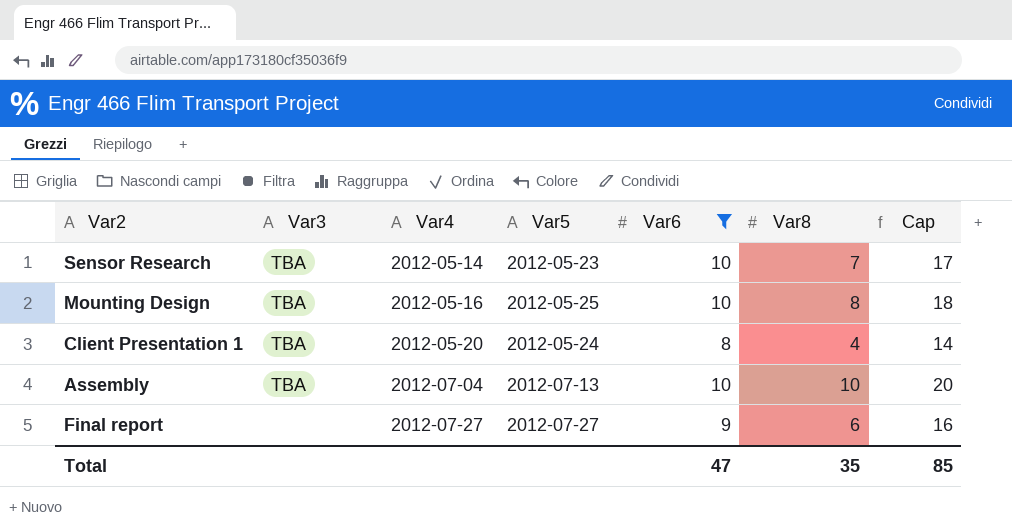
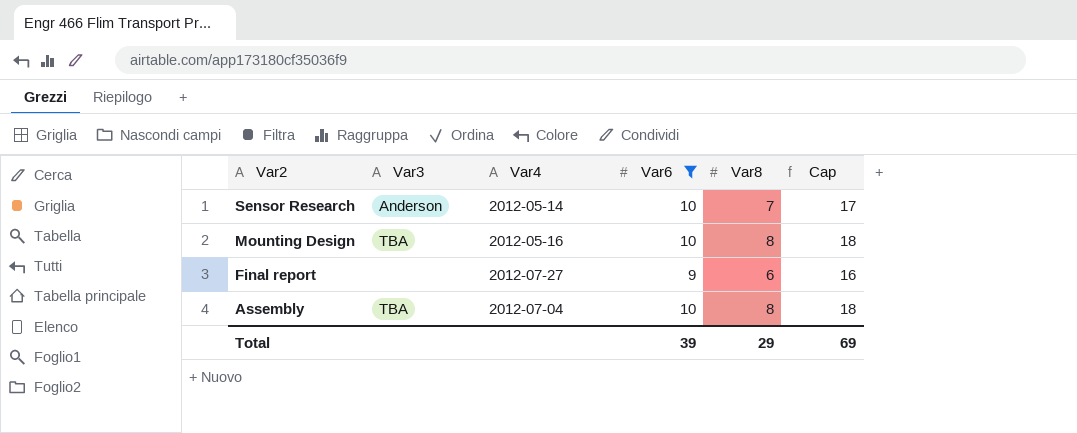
row order: Var4 ascending -> Var2 descending
column Var5 | position: 4 -> none
row Client Presentation 1: TBA | 2012-05-20 | 2012-05-24 | 8 | 4 | 14 -> none
Sensor Research | Var3: TBA -> Anderson
Assembly | Var8: 10 -> 8
Assembly | Cap: 20 -> 18
Total | Var6: 47 -> 39
Total | Var8: 35 -> 29
Total | Cap: 85 -> 69

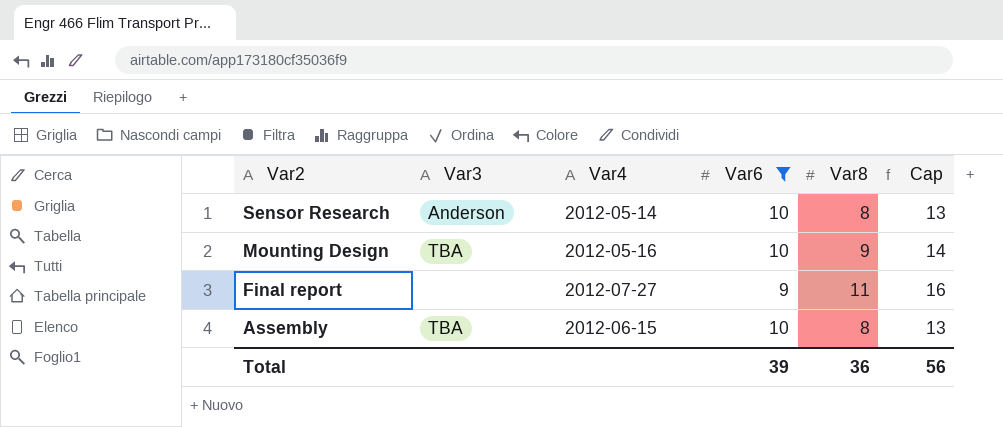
column Cap | formula: [Var8] + 10 -> [Var8] + 5
Sensor Research | Var8: 7 -> 8
Mounting Design | Var8: 8 -> 9
Final report | Var8: 6 -> 11
Assembly | Var4: 2012-07-04 -> 2012-06-15
Total | Var8: 29 -> 36
Total | Cap: 69 -> 56

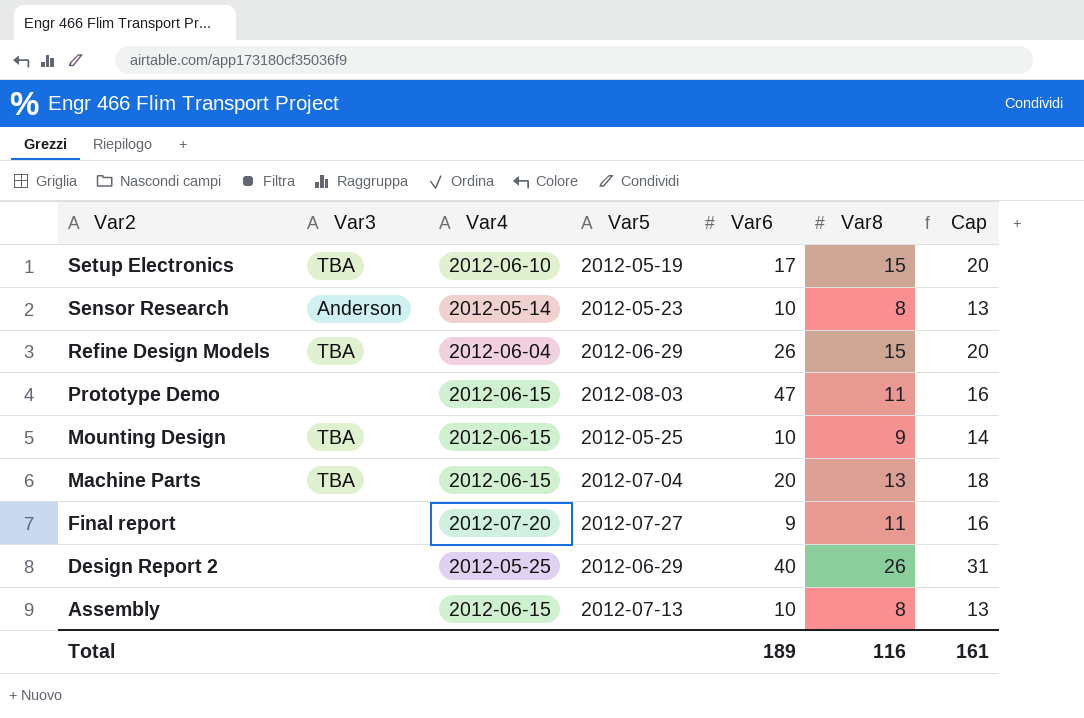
filter: Var6 <= 10 -> none
column Var5 | position: none -> 4
Mounting Design | Var4: 2012-05-16 -> 2012-06-15
Final report | Var4: 2012-07-27 -> 2012-07-20
Assembly | Var3: TBA -> none
Total | Var6: 39 -> 189
Total | Var8: 36 -> 116
Total | Cap: 56 -> 161

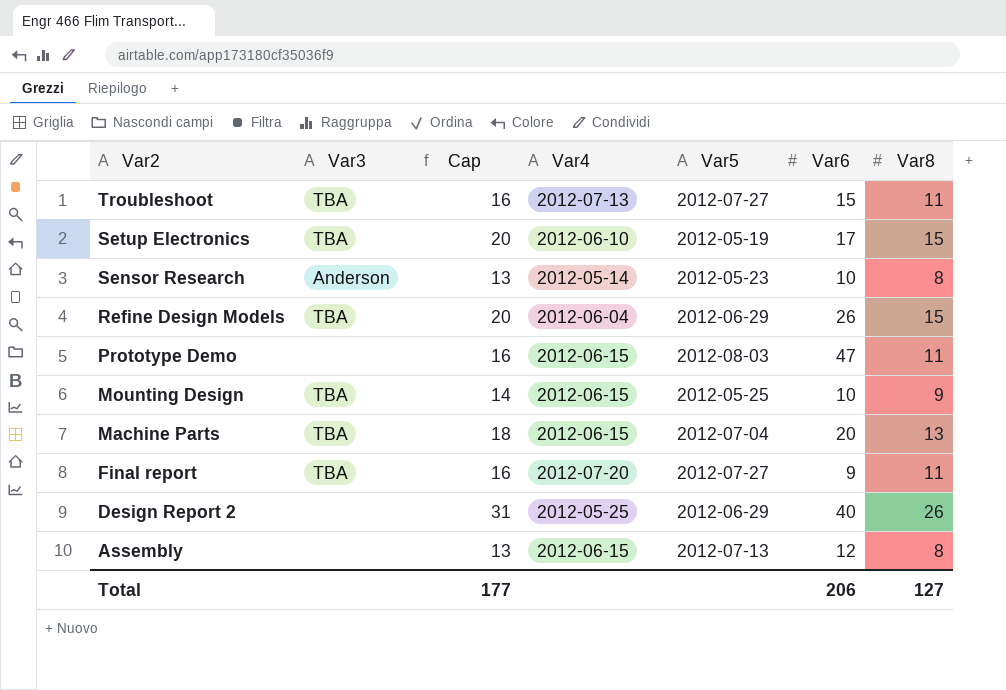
column Cap | position: 7 -> 3
row Troubleshoot: none -> TBA | 16 | 2012-07-13 | 2012-07-27 | 15 | 11
Final report | Var3: none -> TBA
Assembly | Var6: 10 -> 12
Total | Cap: 161 -> 177
Total | Var6: 189 -> 206
Total | Var8: 116 -> 127

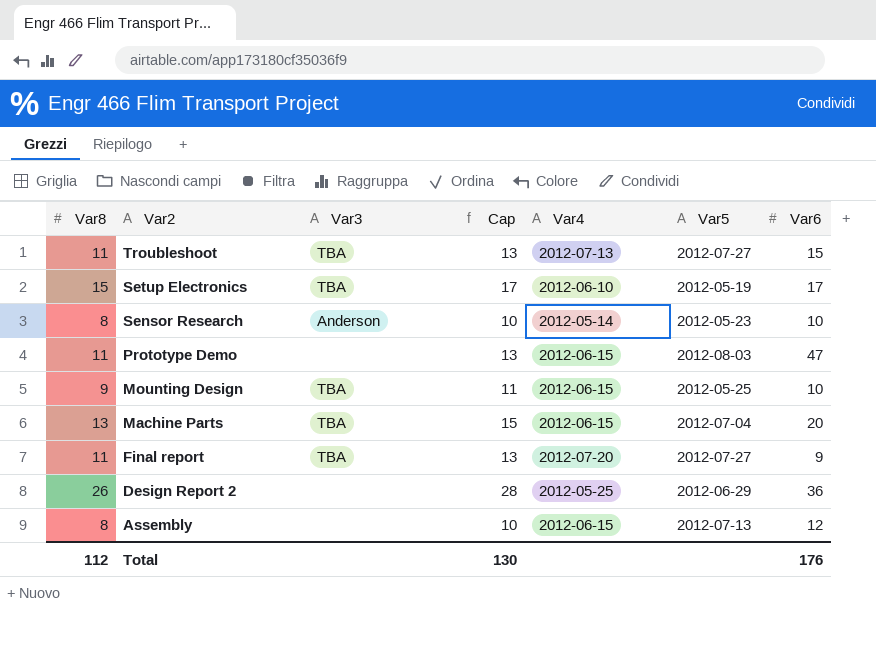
column Var8 | position: 7 -> 1
column Cap | formula: [Var8] + 5 -> [Var8] + 2
row Refine Design Models: TBA | 20 | 2012-06-04 | 2012-06-29 | 26 | 15 -> none
Design Report 2 | Var6: 40 -> 36
Total | Var8: 127 -> 112
Total | Cap: 177 -> 130
Total | Var6: 206 -> 176

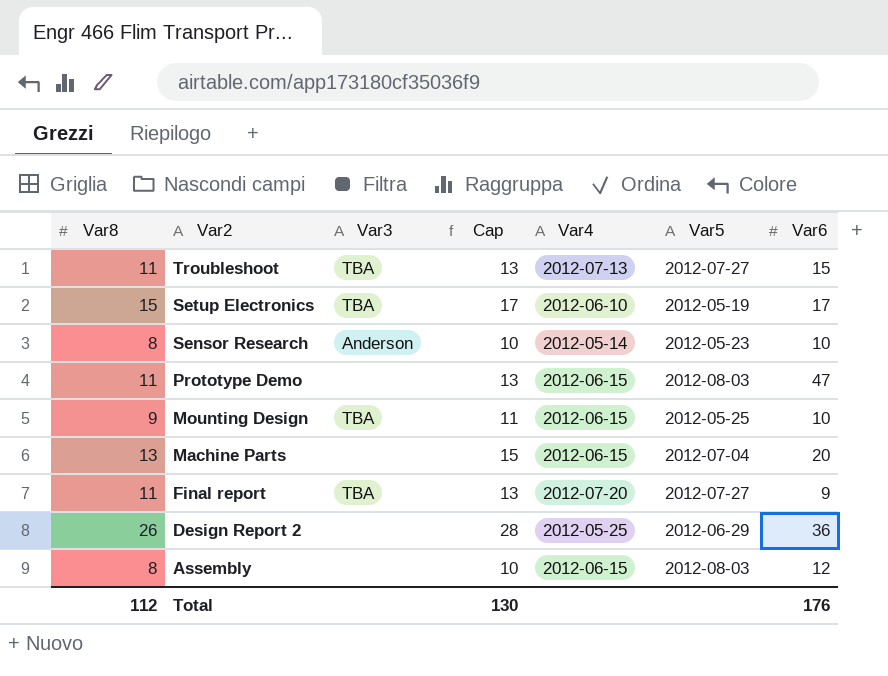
Machine Parts | Var3: TBA -> none
Assembly | Var5: 2012-07-13 -> 2012-08-03

